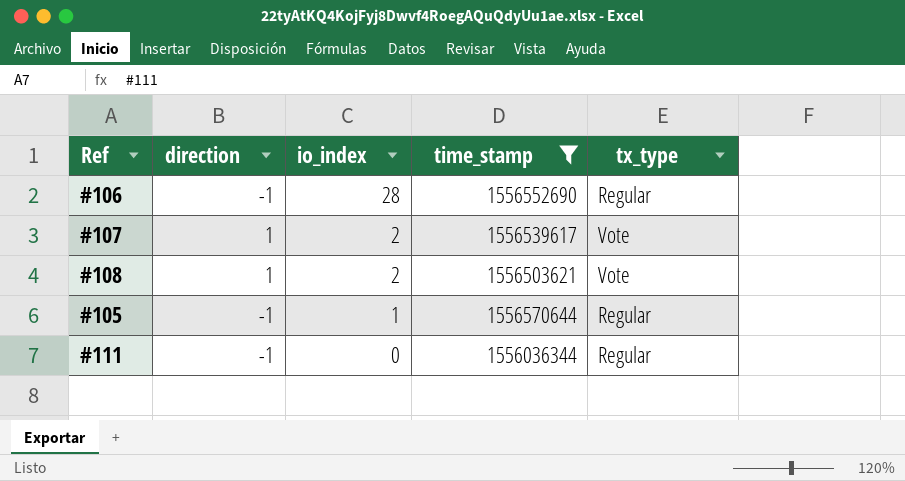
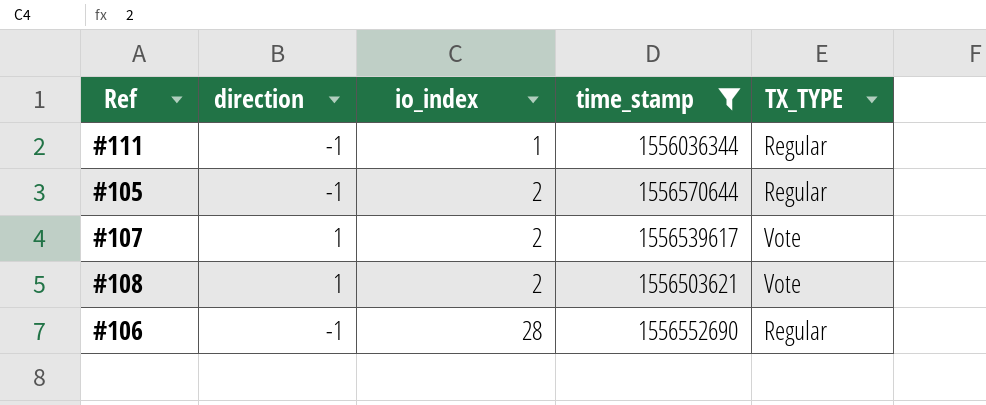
row order: io_index descending -> io_index ascending
column name: tx_type -> TX_TYPE
#111 | io_index: 0 -> 1
#105 | io_index: 1 -> 2

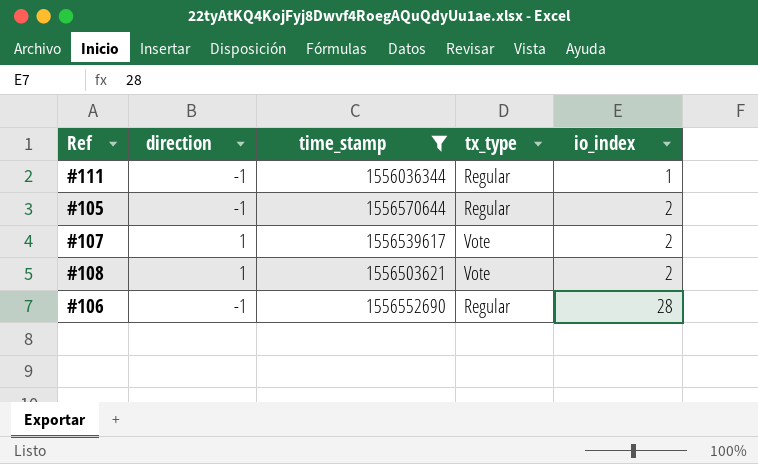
column name: TX_TYPE -> tx_type
column io_index | position: 3 -> 5

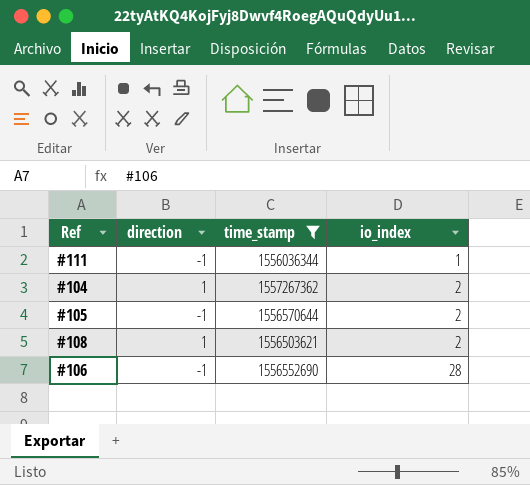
column tx_type | position: 4 -> none
row #107: 1 | 1556539617 | Vote | 2 -> none
row #104: none -> 1 | 1557267362 | 2

